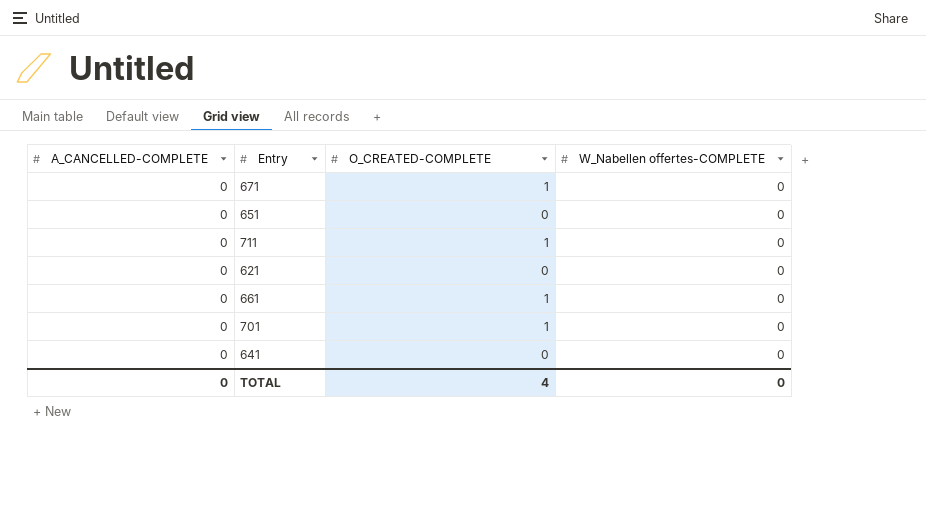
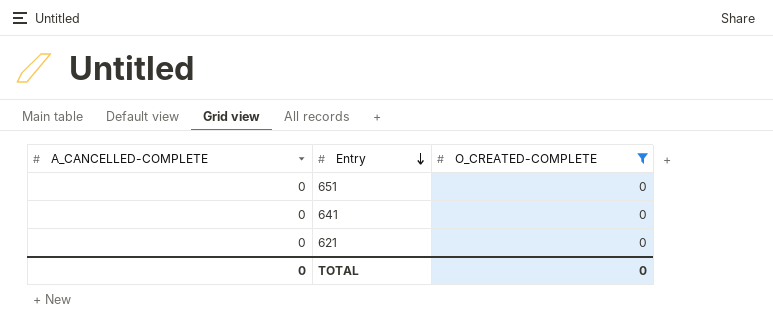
filter: none -> O_CREATED-COMPLETE = 0
row order: none -> Entry descending
column W_Nabellen offertes-COMPLETE | position: 4 -> none
TOTAL | O_CREATED-COMPLETE: 4 -> 0

